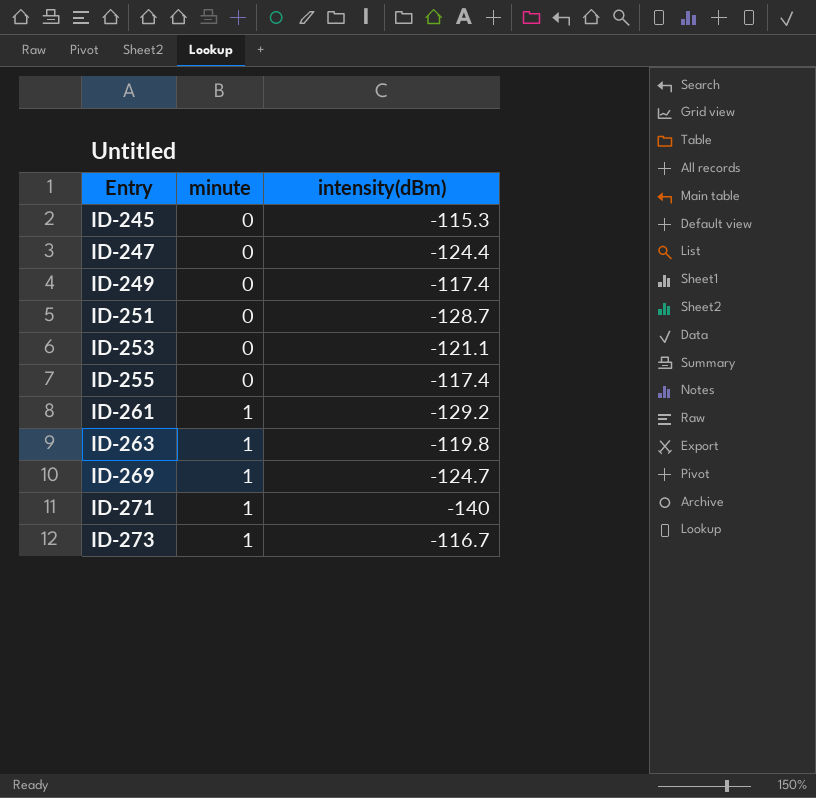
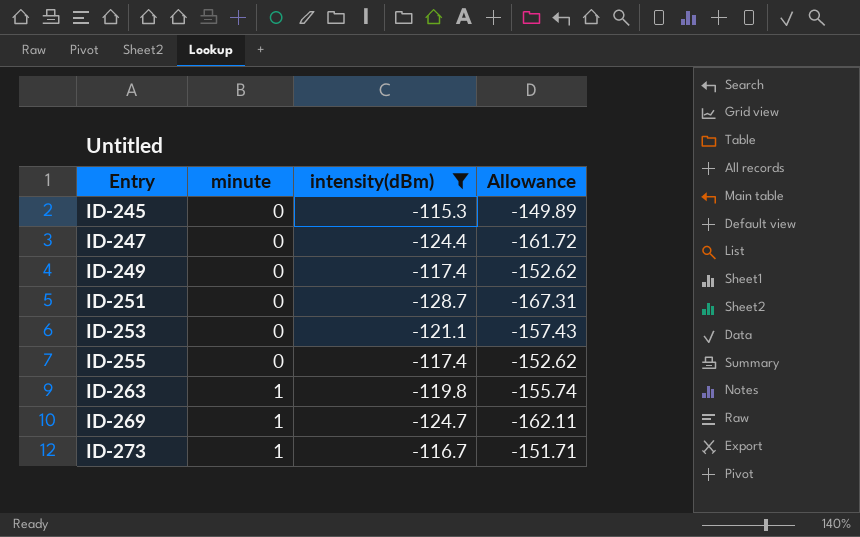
filter: none -> intensity(dBm) >= -128.7
column Allowance | formula: none -> [intensity(dBm)] * 1.3

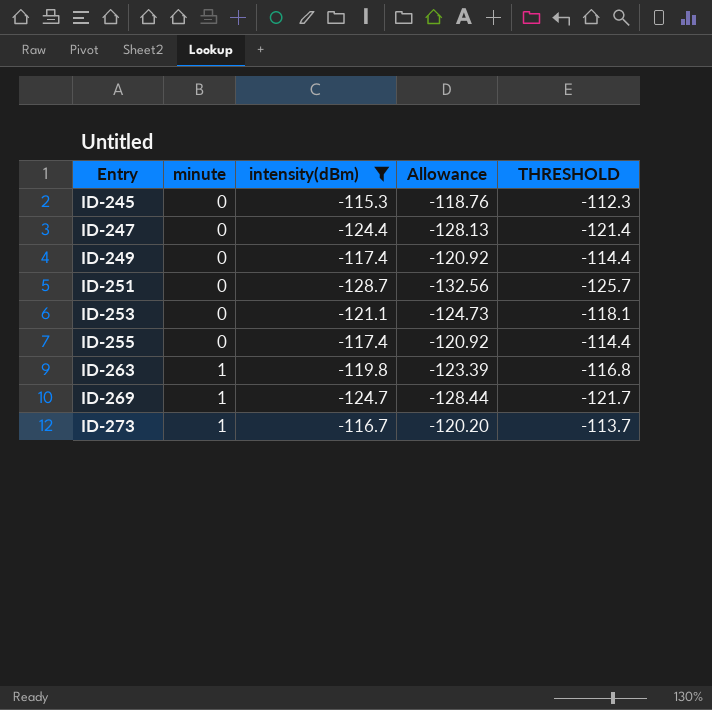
column Allowance | formula: [intensity(dBm)] * 1.3 -> [intensity(dBm)] * 1.03
column THRESHOLD | formula: none -> [intensity(dBm)] + 3

